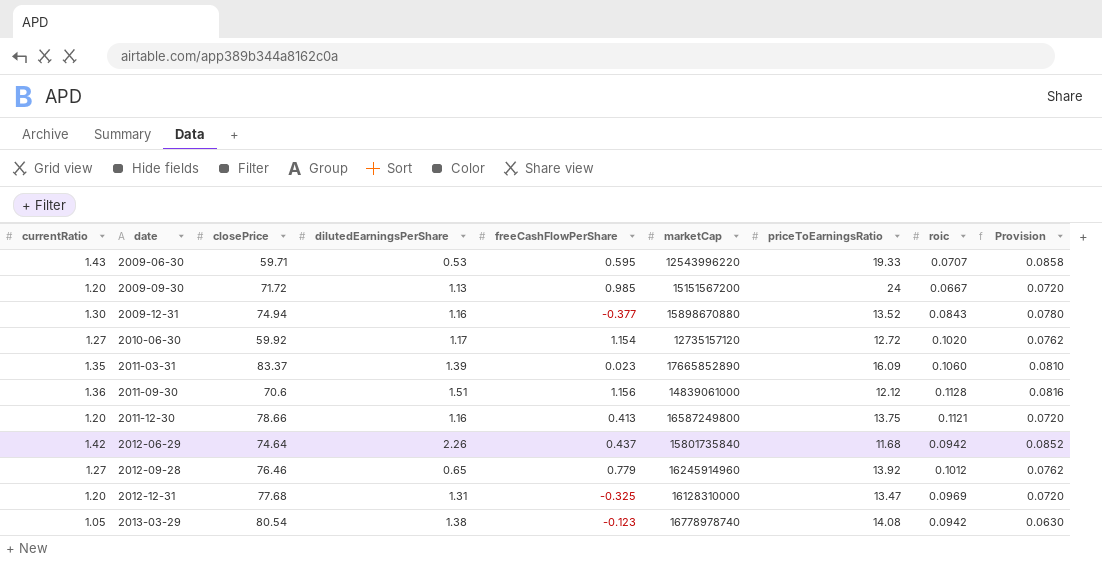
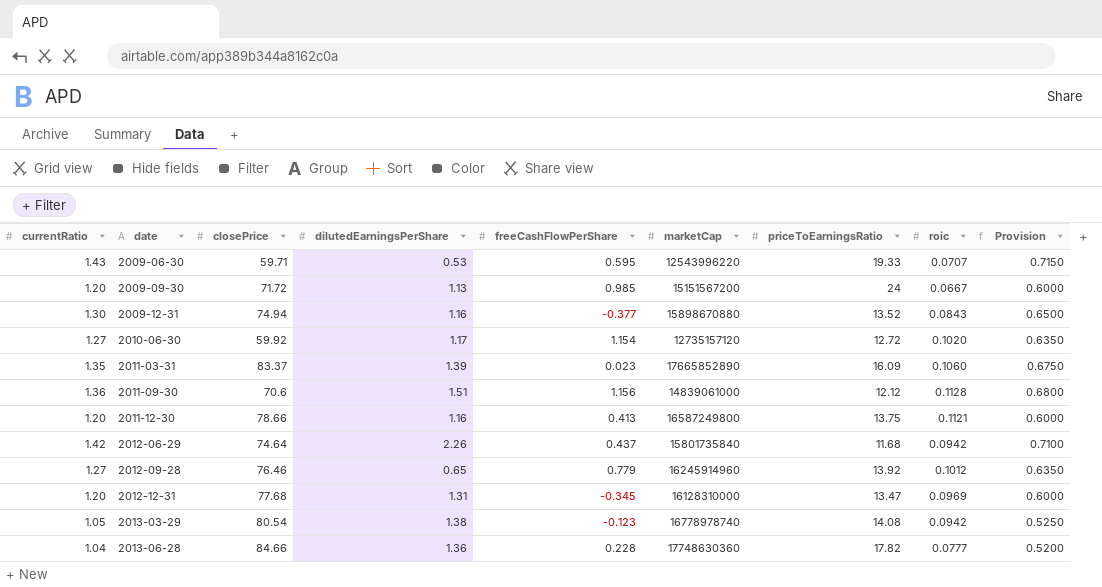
column Provision | formula: [currentRatio] * 0.06 -> [currentRatio] * 0.5
2012-12-31 | freeCashFlowPerShare: -0.325 -> -0.345
row 2013-06-28: none -> 1.04 | 84.66 | 1.36 | 0.228 | 17748630360 | 17.82 | 0.0777 | 0.5200

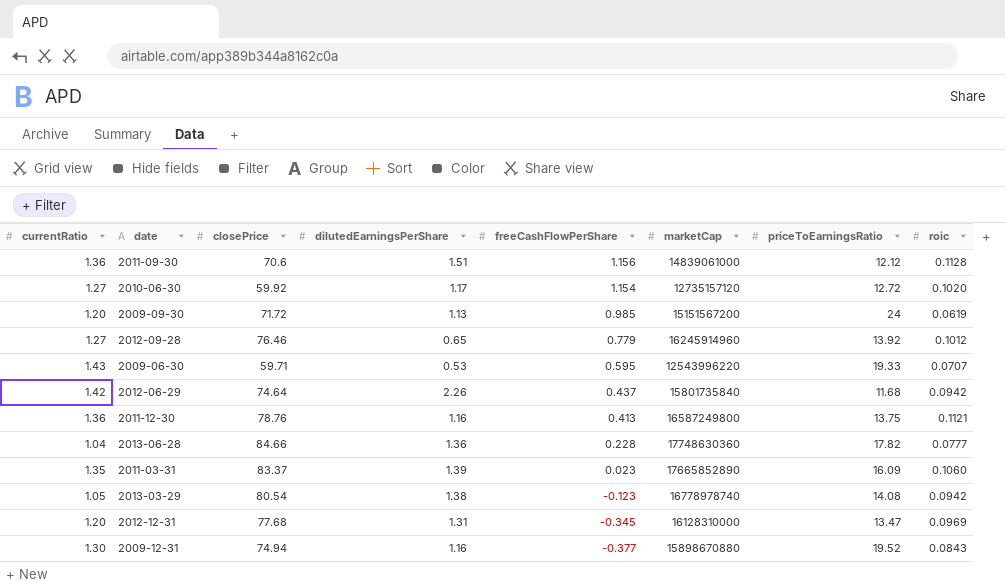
row order: date ascending -> freeCashFlowPerShare descending
column Provision | formula: [currentRatio] * 0.5 -> none
2009-09-30 | roic: 0.0667 -> 0.0619
2011-12-30 | currentRatio: 1.20 -> 1.36
2011-12-30 | closePrice: 78.66 -> 78.76
2009-12-31 | priceToEarningsRatio: 13.52 -> 19.52

